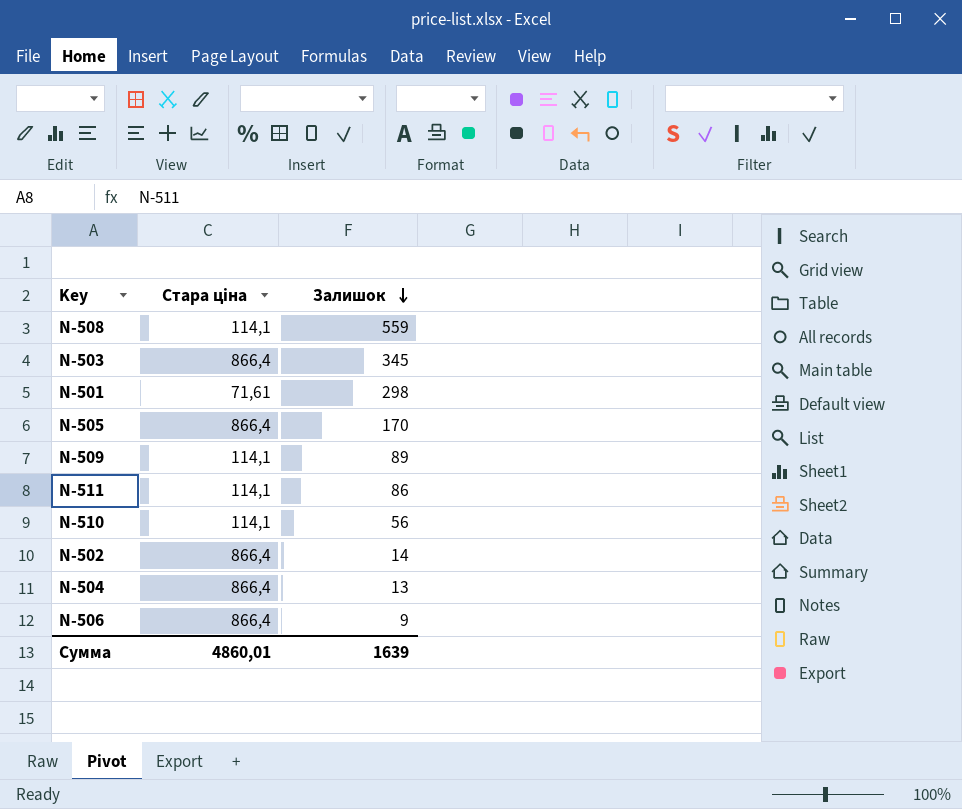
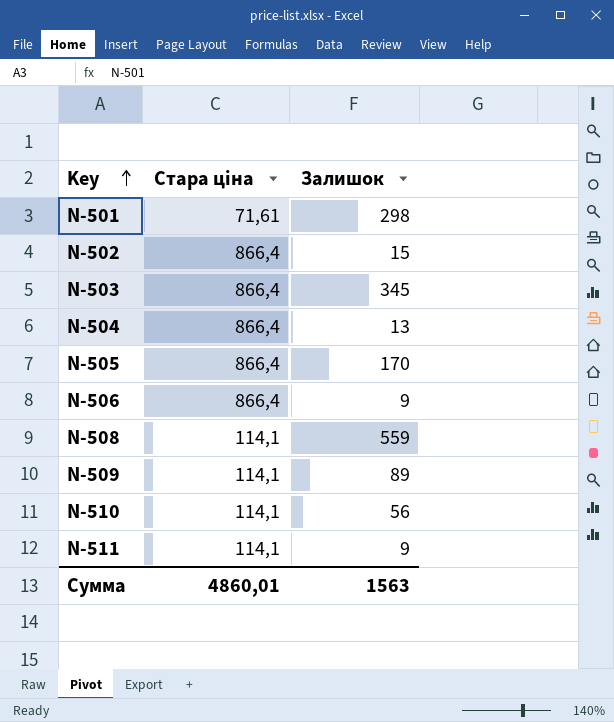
row order: Залишок descending -> Key ascending
N-502 | Залишок: 14 -> 15
N-511 | Залишок: 86 -> 9
Сумма | Залишок: 1639 -> 1563

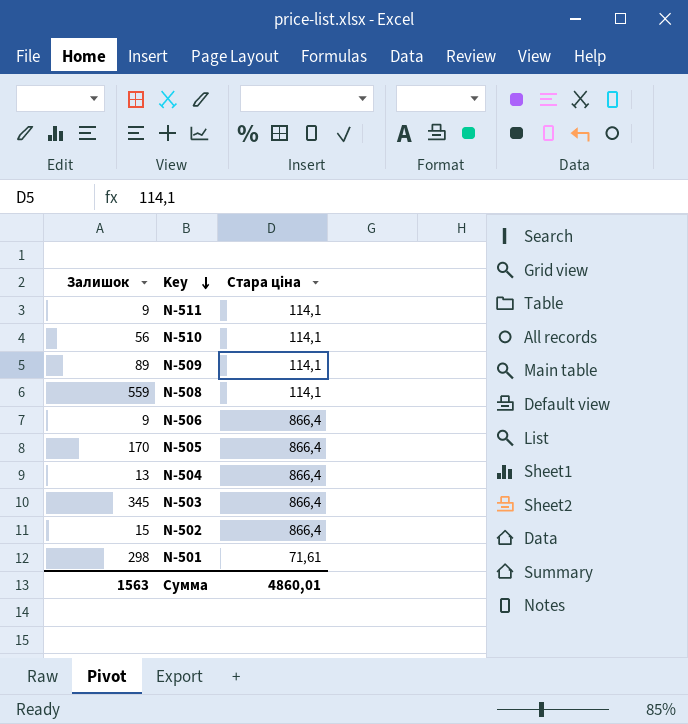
row order: Key ascending -> Key descending
column Залишок | position: 3 -> 1

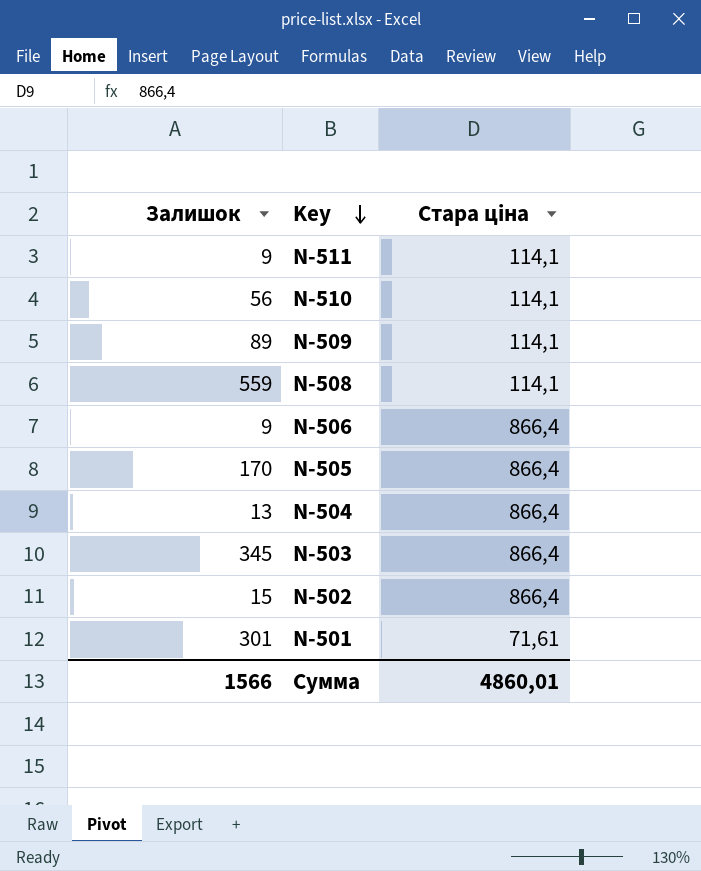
N-501 | Залишок: 298 -> 301
Сумма | Залишок: 1563 -> 1566

